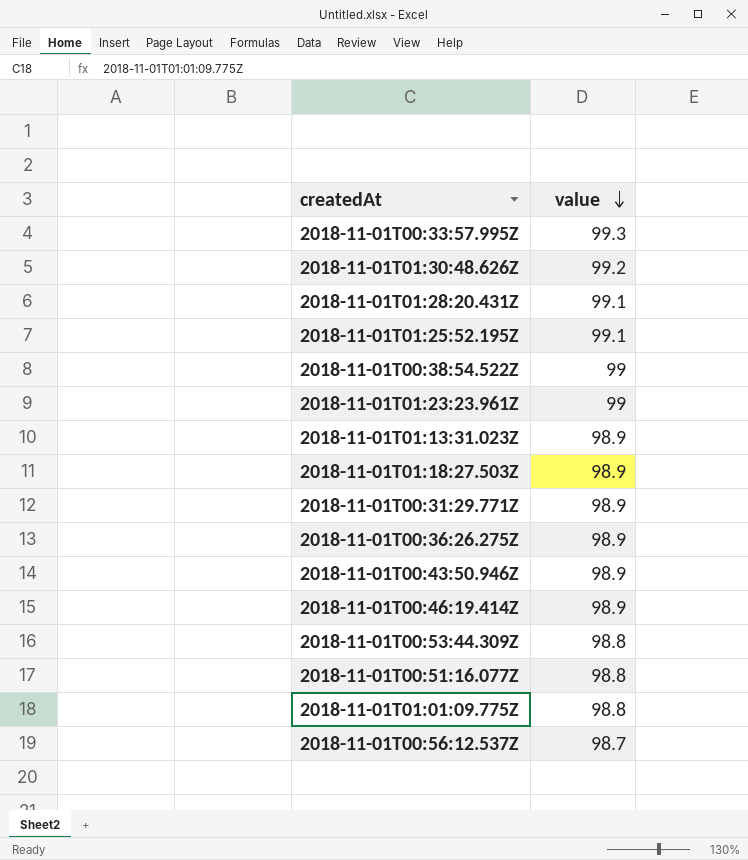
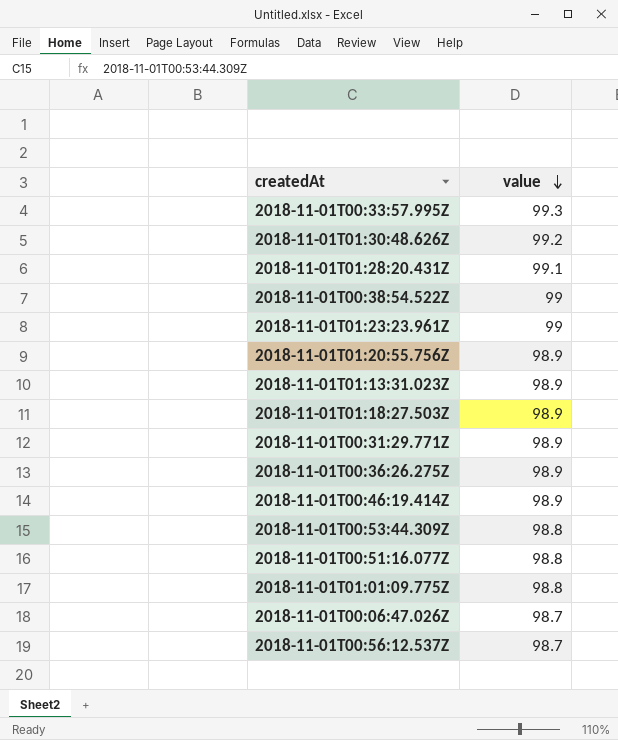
row 2018-11-01T01:25:52.195Z: 99.1 -> none
row 2018-11-01T00:43:50.946Z: 98.9 -> none
row 2018-11-01T01:20:55.756Z: none -> 98.9
row 2018-11-01T00:06:47.026Z: none -> 98.7

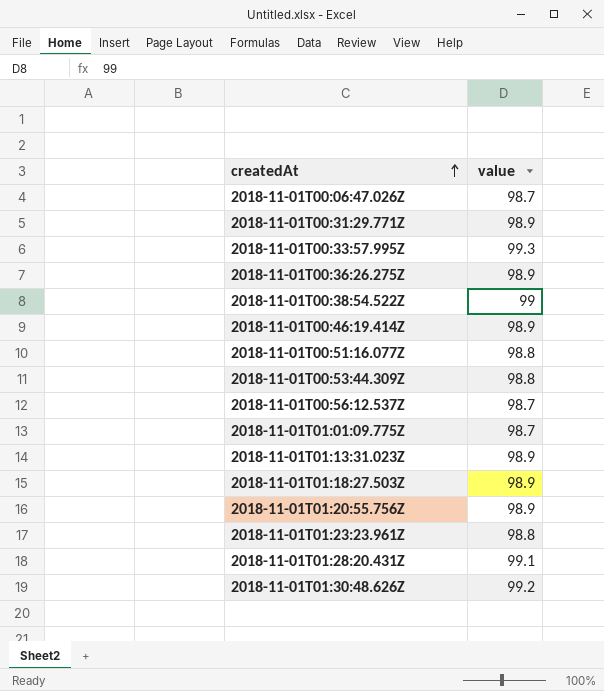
row order: value descending -> createdAt ascending
2018-11-01T01:01:09.775Z | value: 98.8 -> 98.7
2018-11-01T01:23:23.961Z | value: 99 -> 98.8

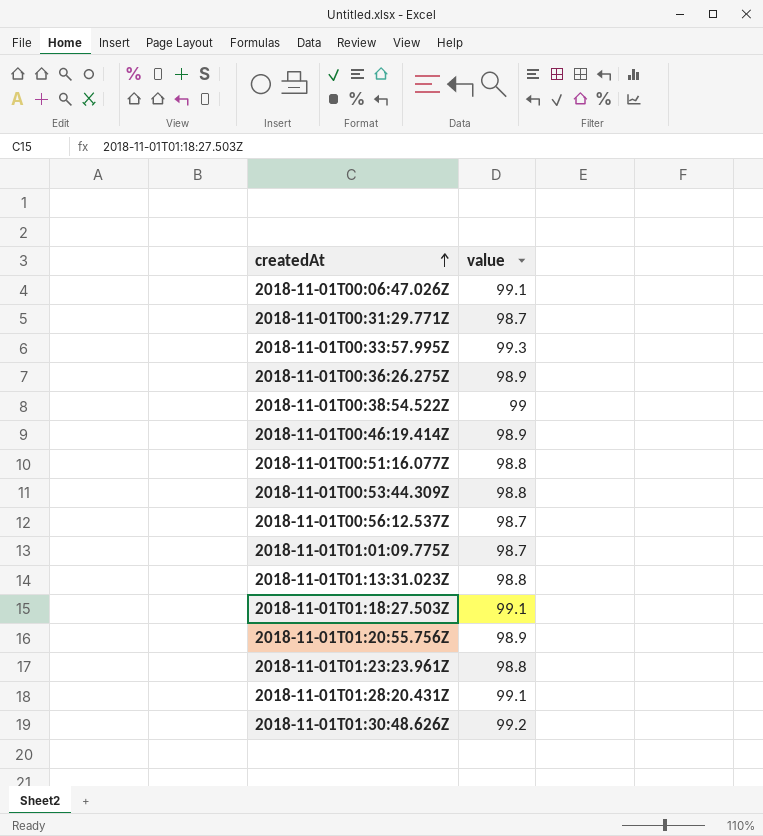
2018-11-01T00:06:47.026Z | value: 98.7 -> 99.1
2018-11-01T00:31:29.771Z | value: 98.9 -> 98.7
2018-11-01T01:13:31.023Z | value: 98.9 -> 98.8
2018-11-01T01:18:27.503Z | value: 98.9 -> 99.1

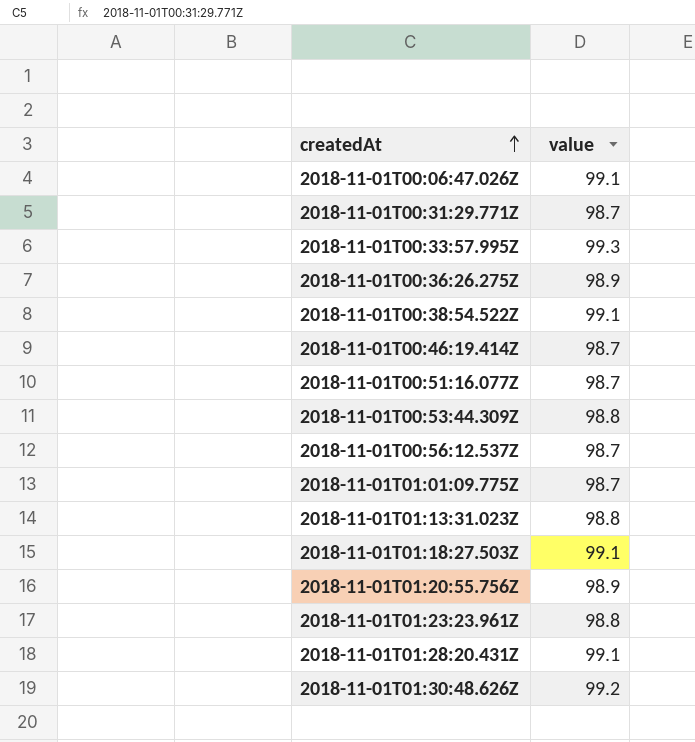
2018-11-01T00:38:54.522Z | value: 99 -> 99.1
2018-11-01T00:46:19.414Z | value: 98.9 -> 98.7
2018-11-01T00:51:16.077Z | value: 98.8 -> 98.7

